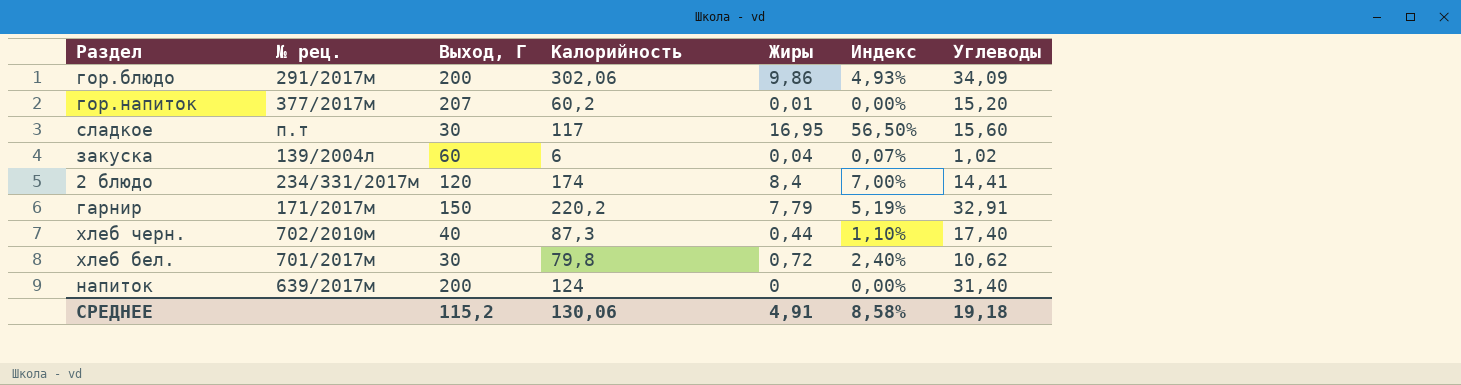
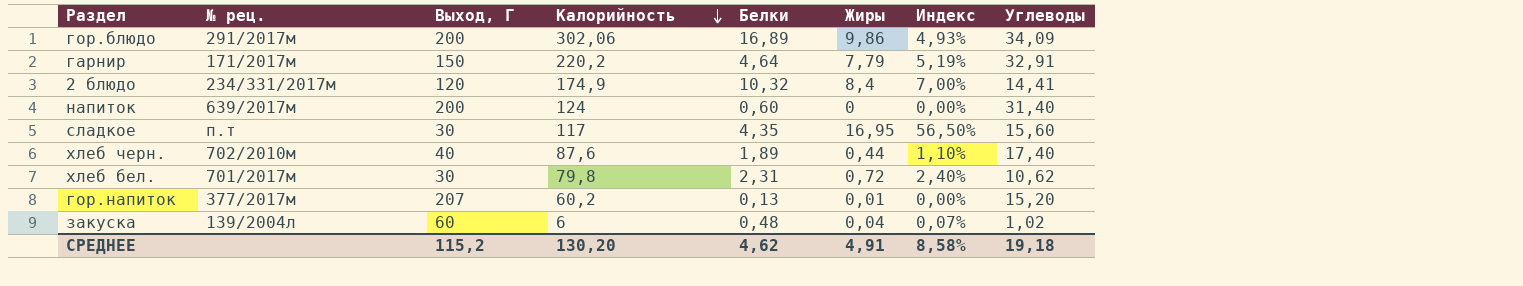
row order: none -> Калорийность descending
column Белки | position: none -> 5
2 блюдо | Калорийность: 174 -> 174,9
хлеб черн. | Калорийность: 87,3 -> 87,6
СРЕДНЕЕ | Калорийность: 130,06 -> 130,20

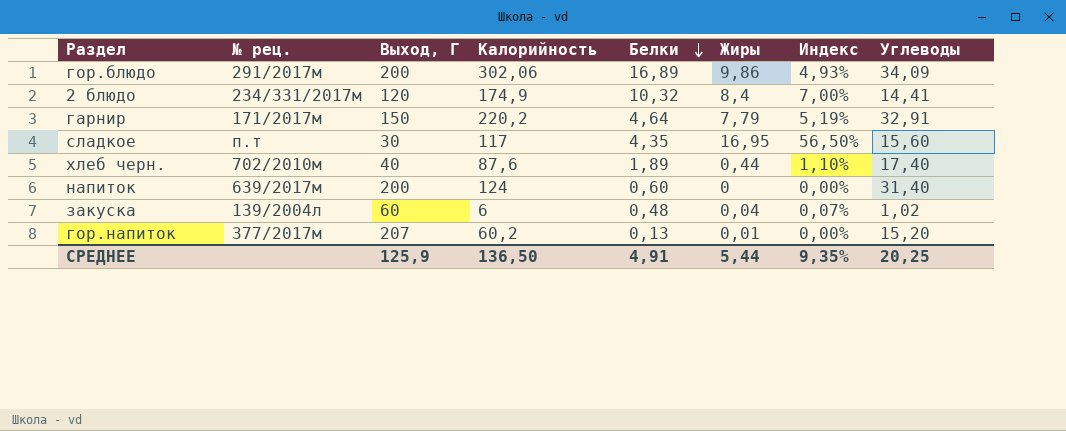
row order: Калорийность descending -> Белки descending
row хлеб бел.: 701/2017м | 30 | 79,8 | 2,31 | 0,72 | 2,40% | 10,62 -> none
СРЕДНЕЕ | Выход, Г: 115,2 -> 125,9
СРЕДНЕЕ | Калорийность: 130,20 -> 136,50
СРЕДНЕЕ | Белки: 4,62 -> 4,91
СРЕДНЕЕ | Жиры: 4,91 -> 5,44
СРЕДНЕЕ | Индекс: 8,58% -> 9,35%
СРЕДНЕЕ | Углеводы: 19,18 -> 20,25

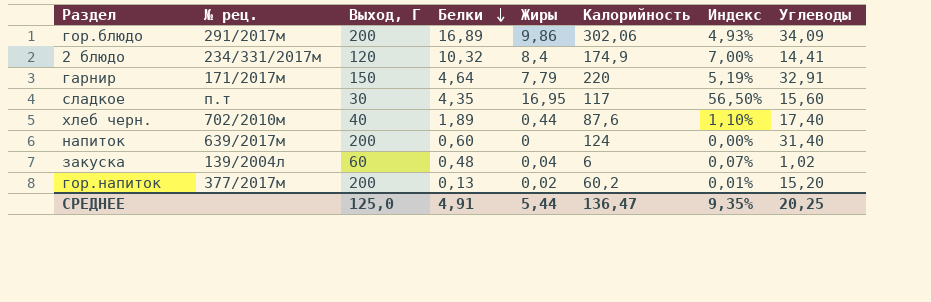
column Калорийность | position: 4 -> 6
гарнир | Калорийность: 220,2 -> 220
гор.напиток | Выход, Г: 207 -> 200
гор.напиток | Жиры: 0,01 -> 0,02
гор.напиток | Индекс: 0,00% -> 0,01%
СРЕДНЕЕ | Выход, Г: 125,9 -> 125,0
СРЕДНЕЕ | Калорийность: 136,50 -> 136,47

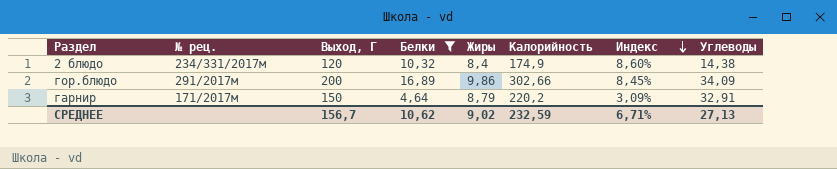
filter: none -> Белки >= 4,64
row order: Белки descending -> Индекс descending
column Индекс | formula: [Жиры] / [Выход, Г] -> [Белки] / [Выход, Г]
2 блюдо | Углеводы: 14,41 -> 14,38
гор.блюдо | Калорийность: 302,06 -> 302,66
гарнир | Жиры: 7,79 -> 8,79
гарнир | Калорийность: 220 -> 220,2
СРЕДНЕЕ | Выход, Г: 125,0 -> 156,7
СРЕДНЕЕ | Белки: 4,91 -> 10,62
СРЕДНЕЕ | Жиры: 5,44 -> 9,02
СРЕДНЕЕ | Калорийность: 136,47 -> 232,59
СРЕДНЕЕ | Индекс: 9,35% -> 6,71%
СРЕДНЕЕ | Углеводы: 20,25 -> 27,13

